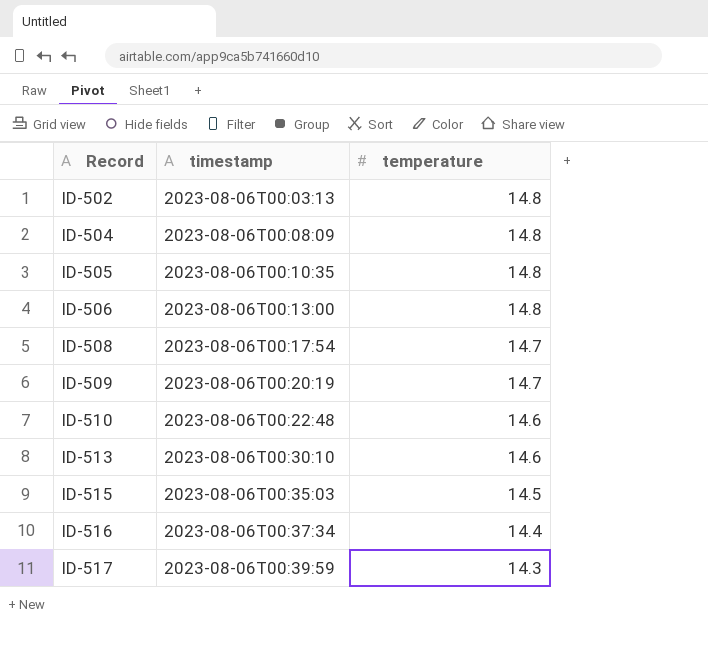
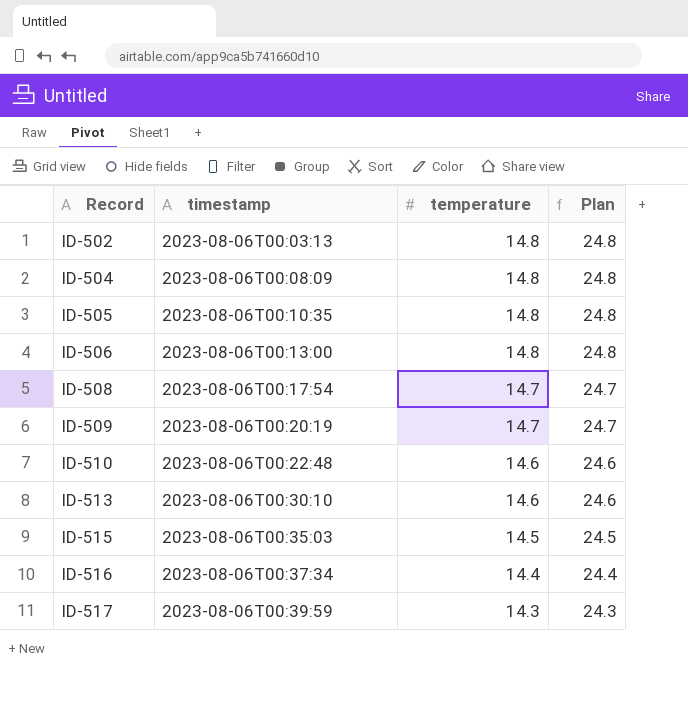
column Plan | formula: none -> [temperature] + 10

